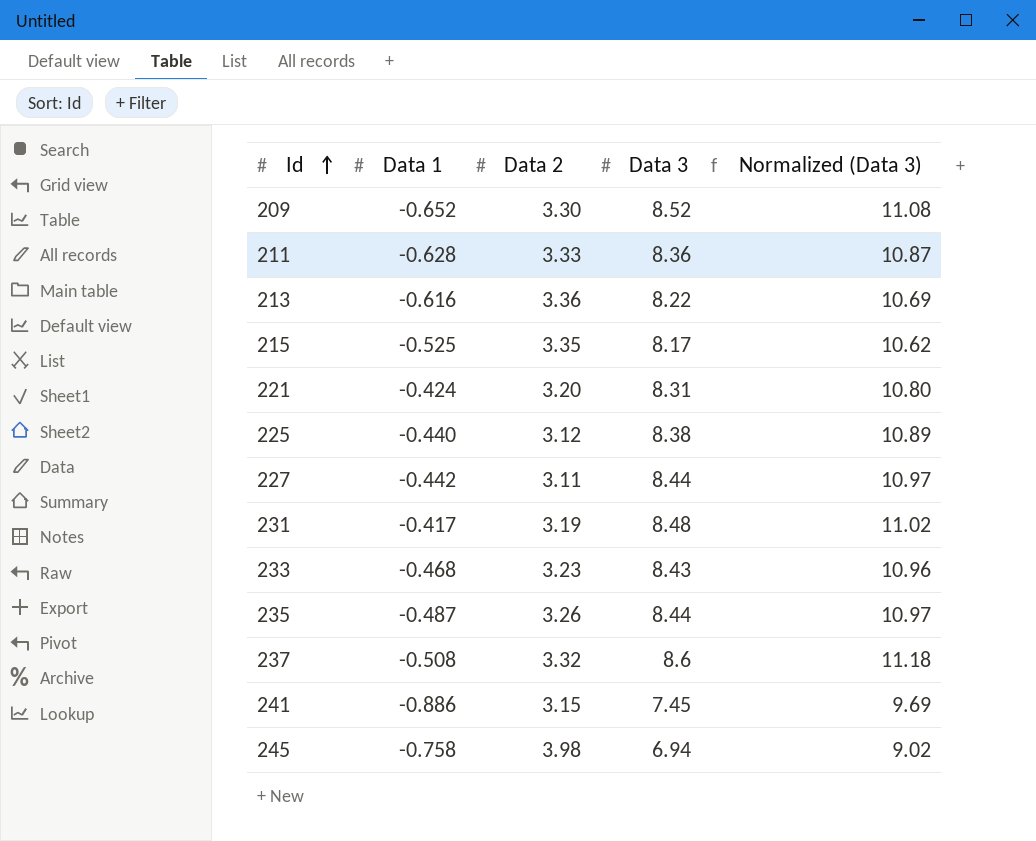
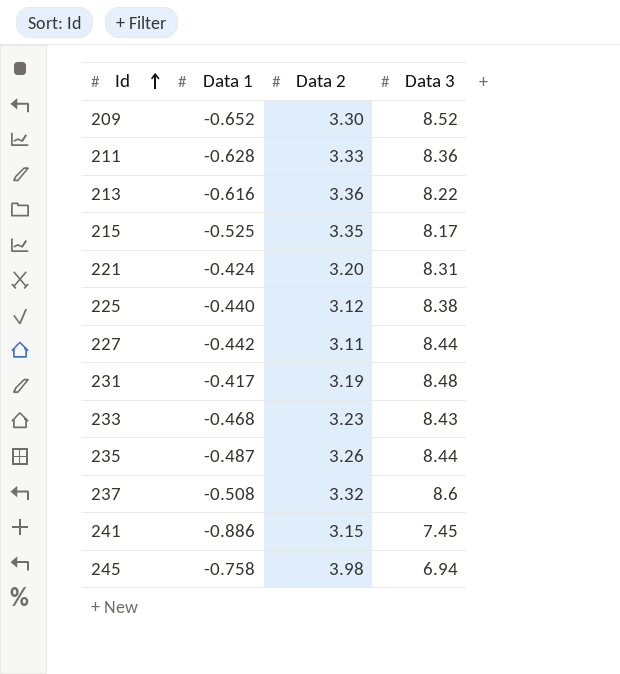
column Normalized (Data 3) | formula: [Data 3] * 1.3 -> none

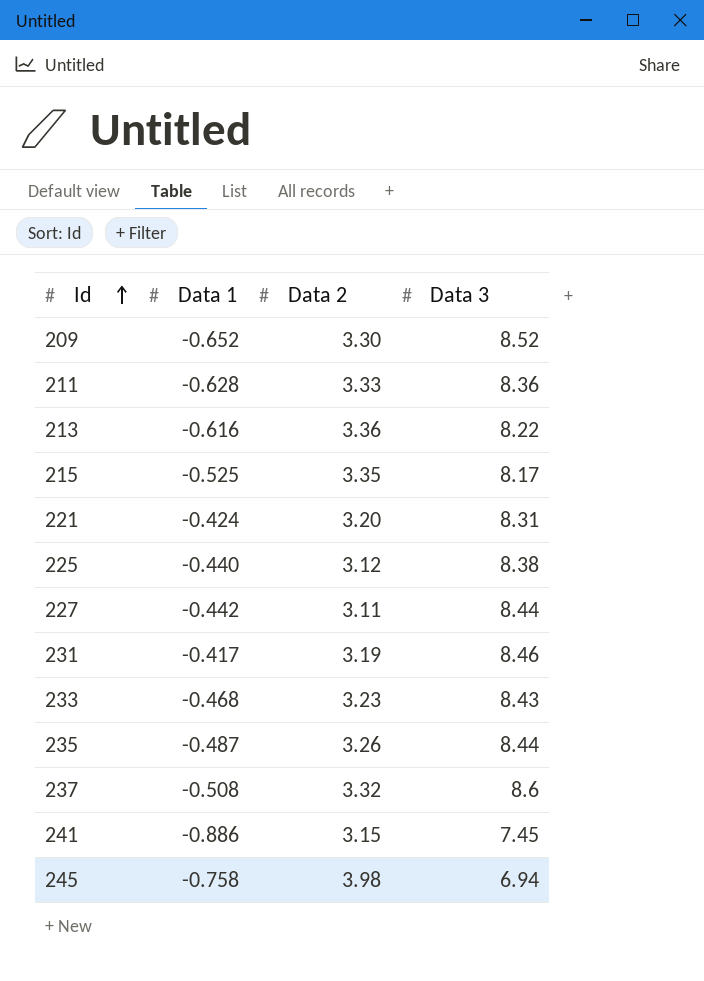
231 | Data 3: 8.48 -> 8.46

